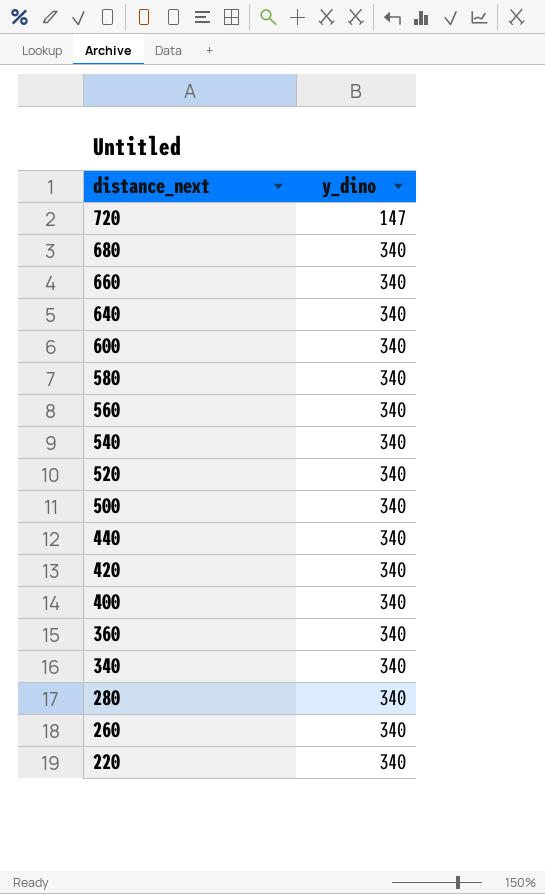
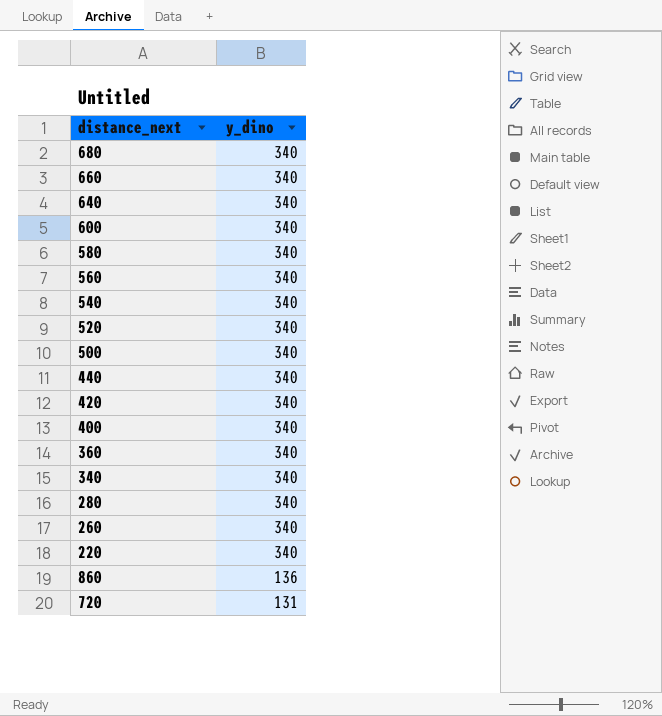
row order: distance_next descending -> y_dino descending
row 860: none -> 136
720 | y_dino: 147 -> 131

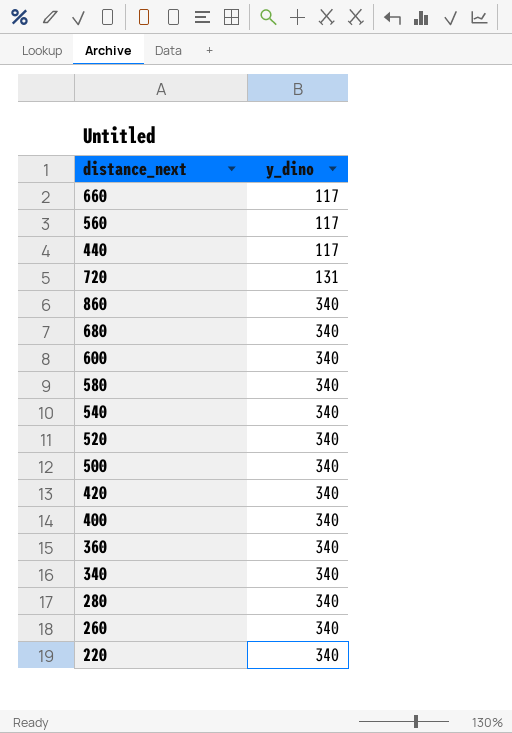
row order: y_dino descending -> y_dino ascending
row 640: 340 -> none
660 | y_dino: 340 -> 117
560 | y_dino: 340 -> 117
440 | y_dino: 340 -> 117
860 | y_dino: 136 -> 340

